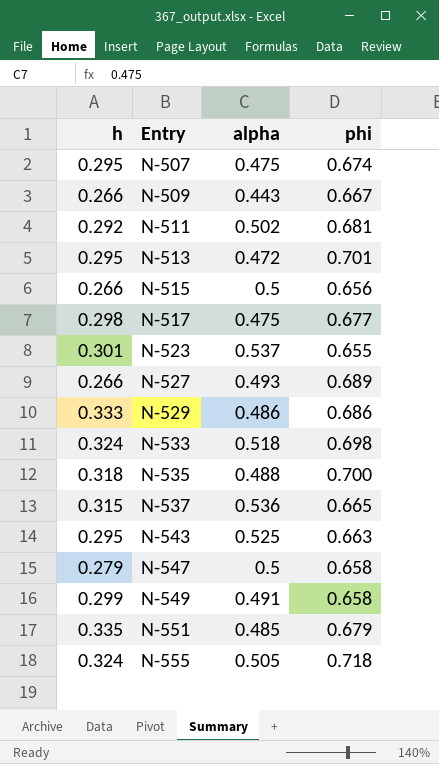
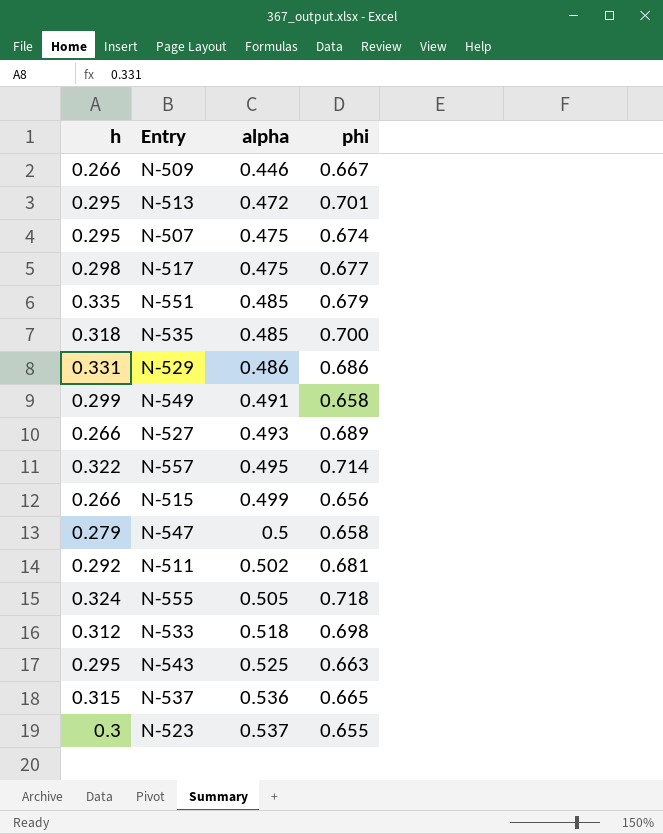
row order: Entry ascending -> alpha ascending
N-509 | alpha: 0.443 -> 0.446
N-535 | alpha: 0.488 -> 0.485
N-529 | h: 0.333 -> 0.331
row N-557: none -> 0.322 | 0.495 | 0.714
N-515 | alpha: 0.5 -> 0.499
N-533 | h: 0.324 -> 0.312
N-523 | h: 0.301 -> 0.3

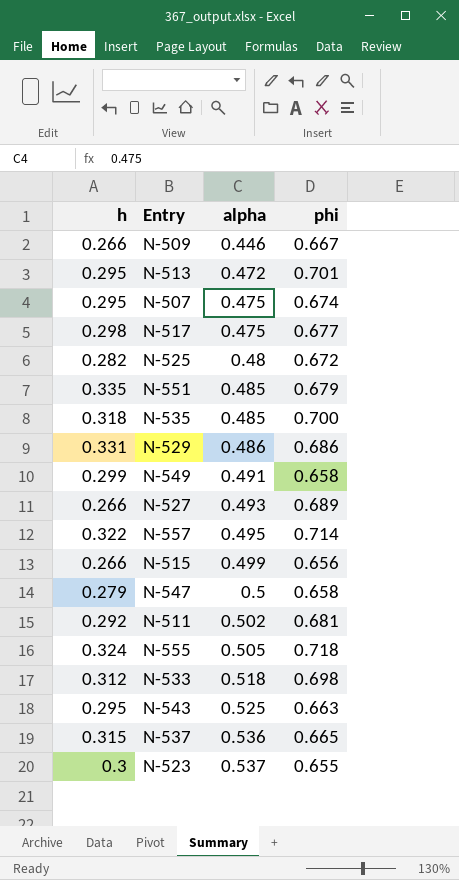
row N-525: none -> 0.282 | 0.48 | 0.672

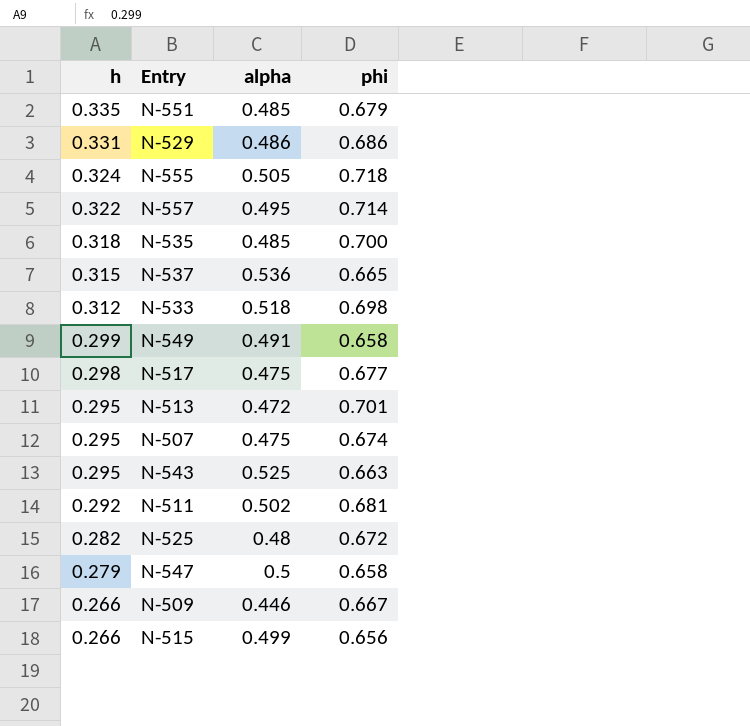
row order: alpha ascending -> h descending
row N-527: 0.266 | 0.493 | 0.689 -> none
row N-523: 0.3 | 0.537 | 0.655 -> none

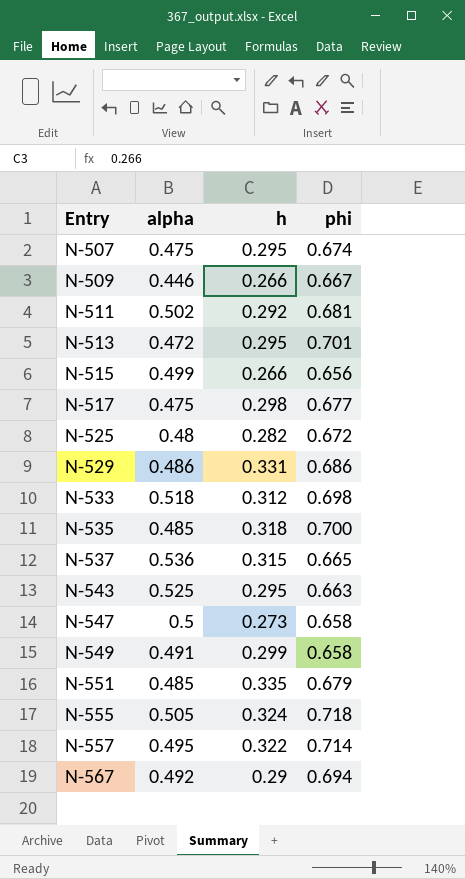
row order: h descending -> Entry ascending
column h | position: 1 -> 3
N-547 | h: 0.279 -> 0.273
row N-567: none -> 0.492 | 0.29 | 0.694

